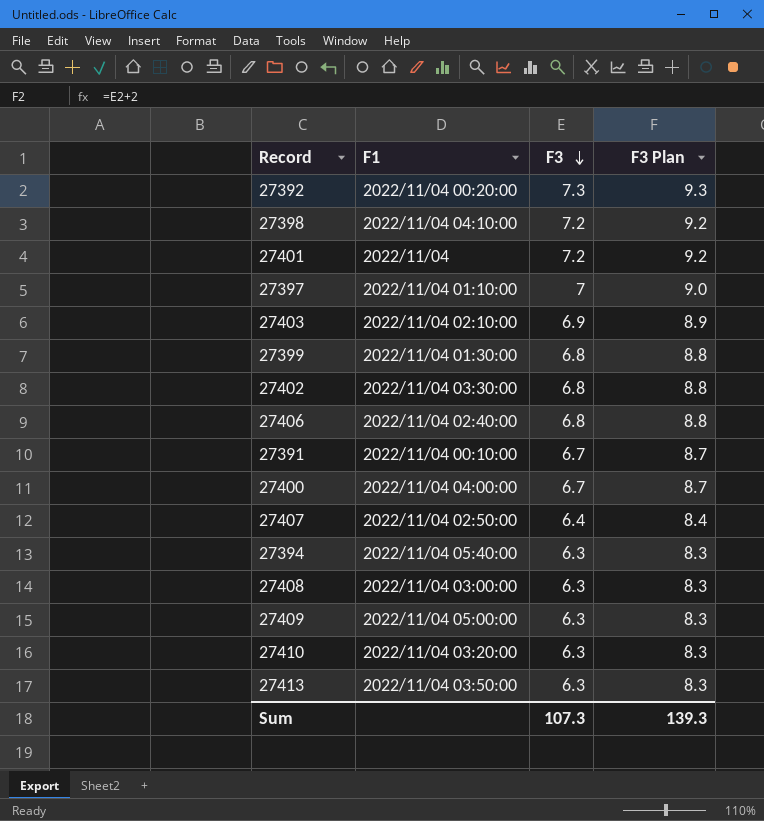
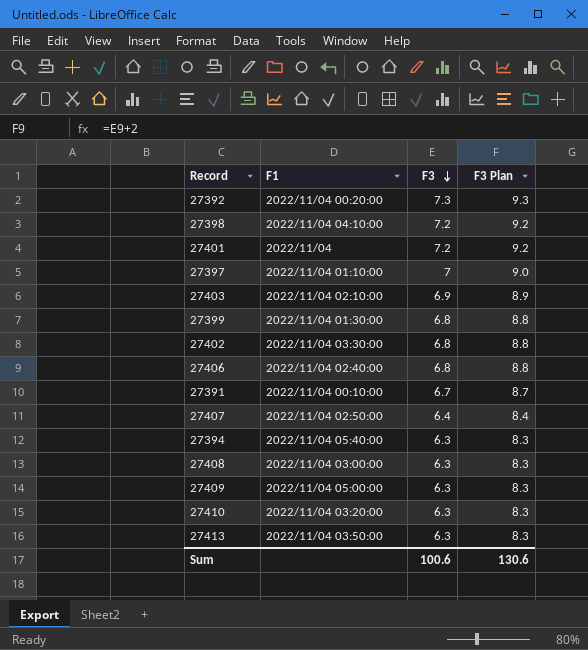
row 27400: 2022/11/04 04:00:00 | 6.7 | 8.7 -> none
Sum | F3: 107.3 -> 100.6
Sum | F3 Plan: 139.3 -> 130.6

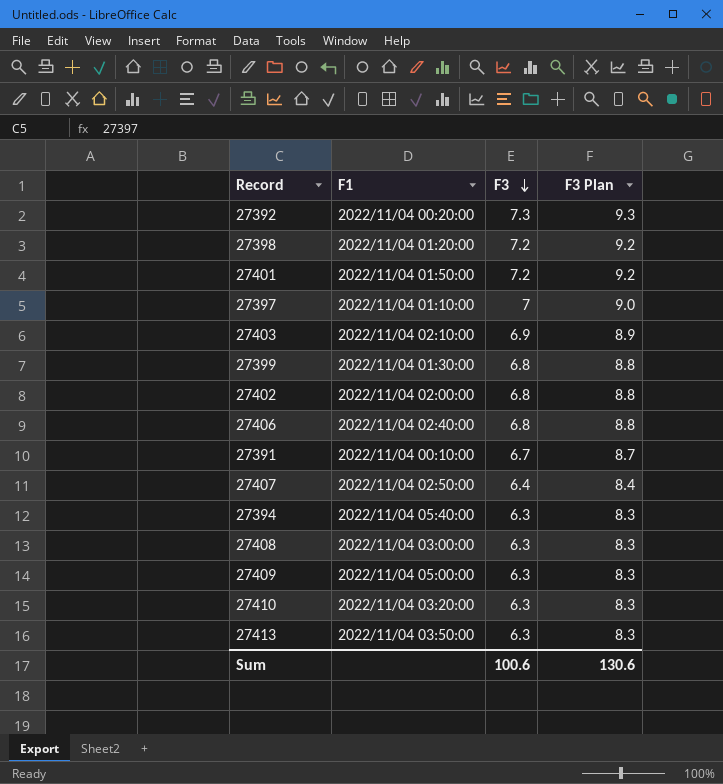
27398 | F1: 2022/11/04 04:10:00 -> 2022/11/04 01:20:00
27401 | F1: 2022/11/04 -> 2022/11/04 01:50:00
27402 | F1: 2022/11/04 03:30:00 -> 2022/11/04 02:00:00

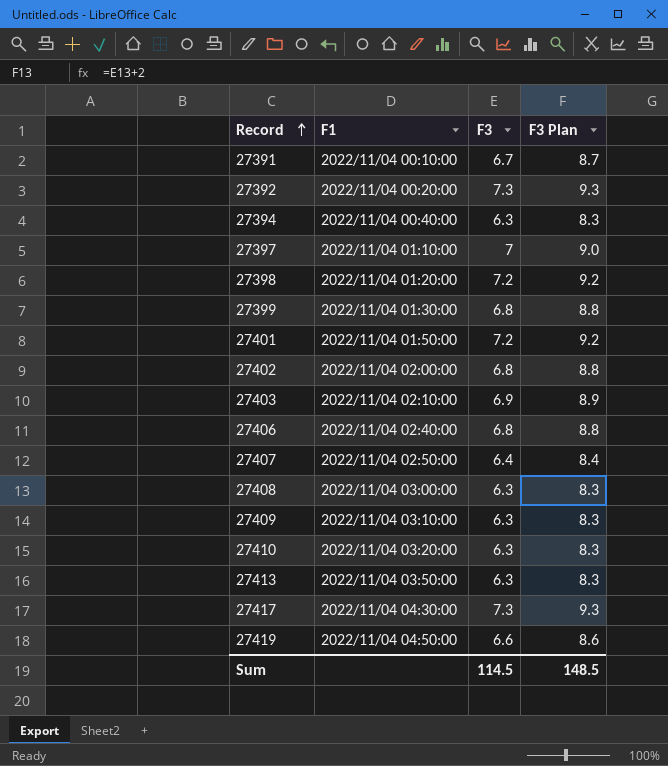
row order: F3 descending -> Record ascending
27394 | F1: 2022/11/04 05:40:00 -> 2022/11/04 00:40:00
27409 | F1: 2022/11/04 05:00:00 -> 2022/11/04 03:10:00
row 27417: none -> 2022/11/04 04:30:00 | 7.3 | 9.3
row 27419: none -> 2022/11/04 04:50:00 | 6.6 | 8.6
Sum | F3: 100.6 -> 114.5
Sum | F3 Plan: 130.6 -> 148.5

